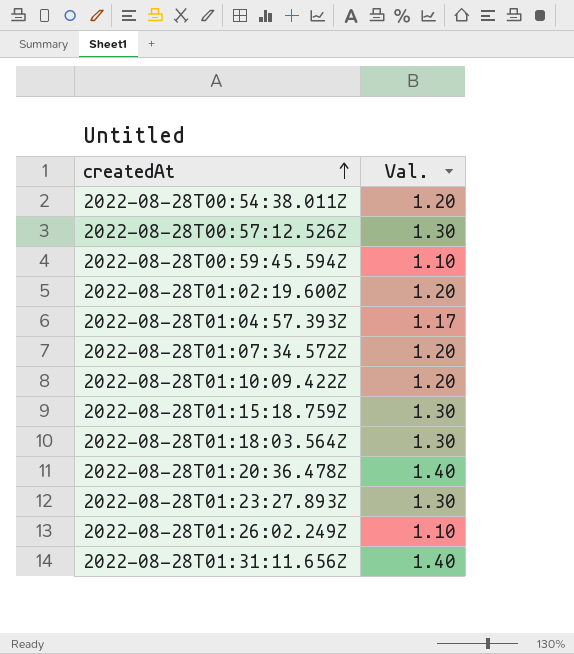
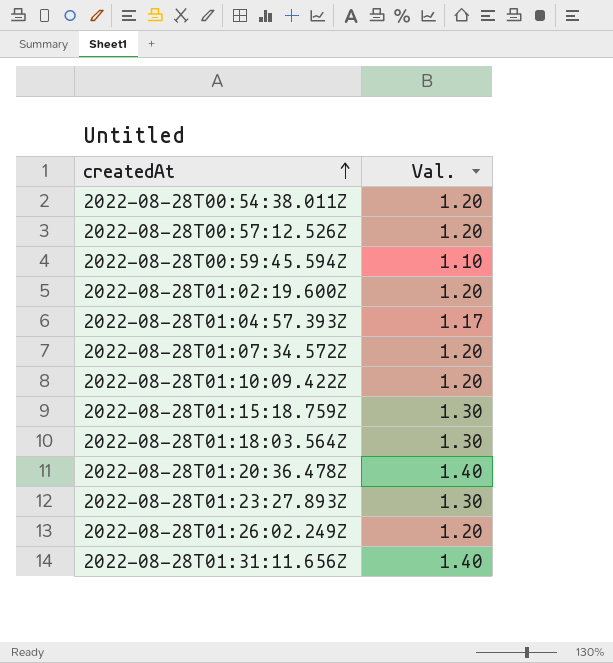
2022-08-28T00:57:12.526Z | Val.: 1.30 -> 1.20
2022-08-28T01:26:02.249Z | Val.: 1.10 -> 1.20

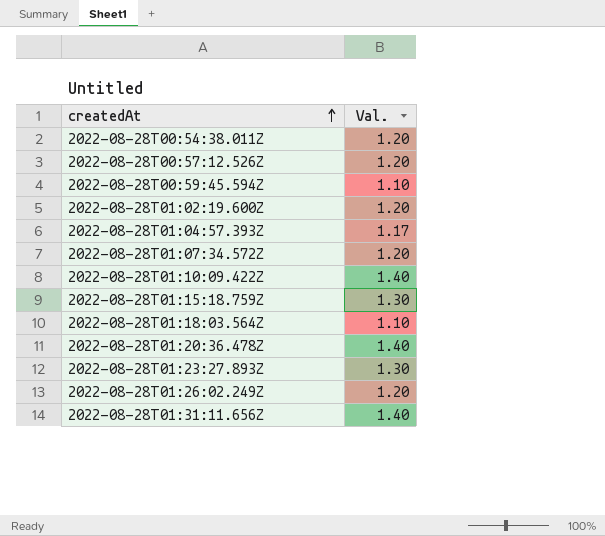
2022-08-28T01:10:09.422Z | Val.: 1.20 -> 1.40
2022-08-28T01:18:03.564Z | Val.: 1.30 -> 1.10

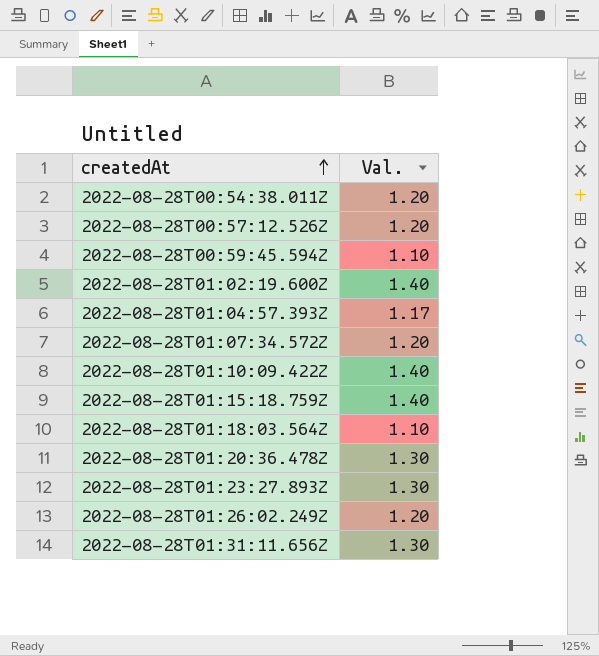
2022-08-28T01:02:19.600Z | Val.: 1.20 -> 1.40
2022-08-28T01:15:18.759Z | Val.: 1.30 -> 1.40
2022-08-28T01:20:36.478Z | Val.: 1.40 -> 1.30
2022-08-28T01:31:11.656Z | Val.: 1.40 -> 1.30

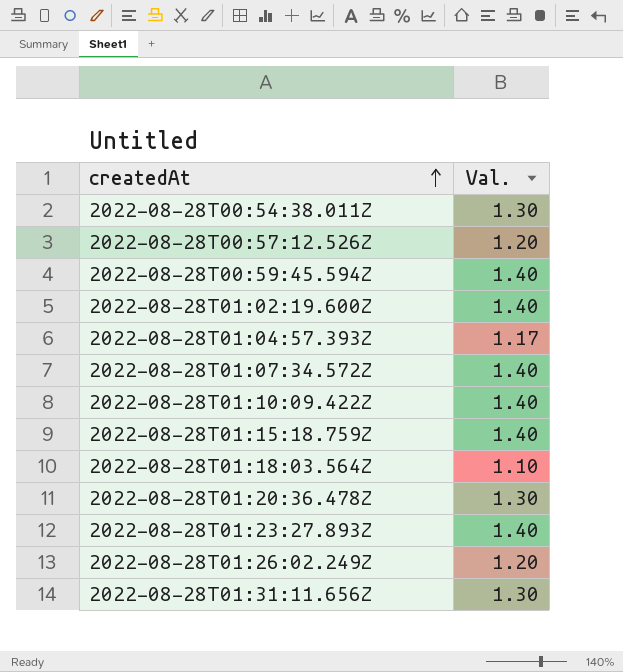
2022-08-28T00:54:38.011Z | Val.: 1.20 -> 1.30
2022-08-28T00:59:45.594Z | Val.: 1.10 -> 1.40
2022-08-28T01:07:34.572Z | Val.: 1.20 -> 1.40
2022-08-28T01:23:27.893Z | Val.: 1.30 -> 1.40

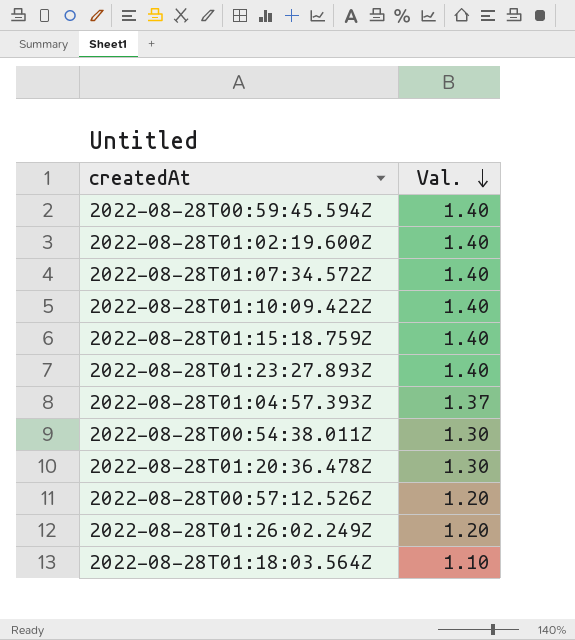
row order: createdAt ascending -> Val. descending
row 2022-08-28T01:31:11.656Z: 1.30 -> none
2022-08-28T01:04:57.393Z | Val.: 1.17 -> 1.37

